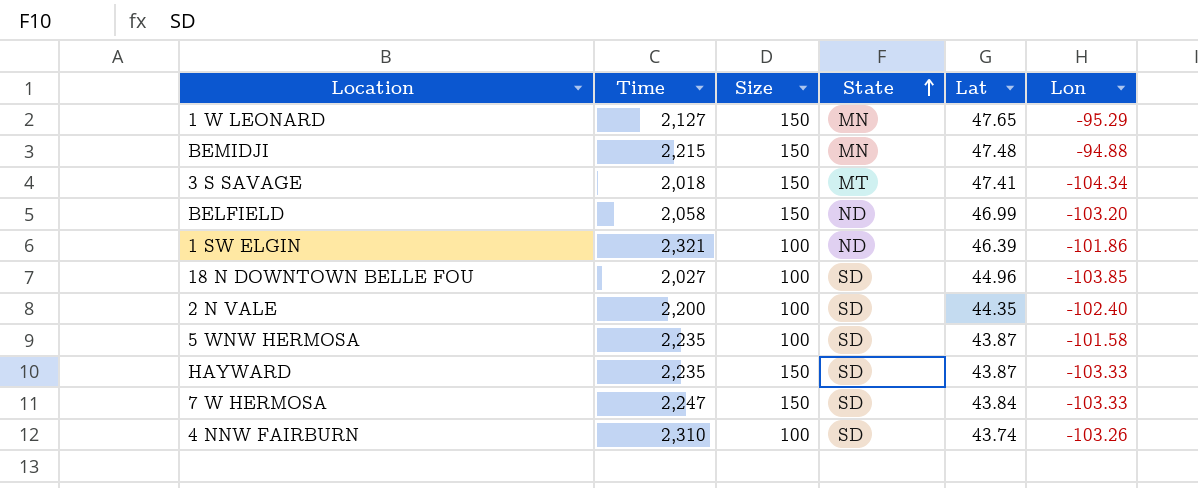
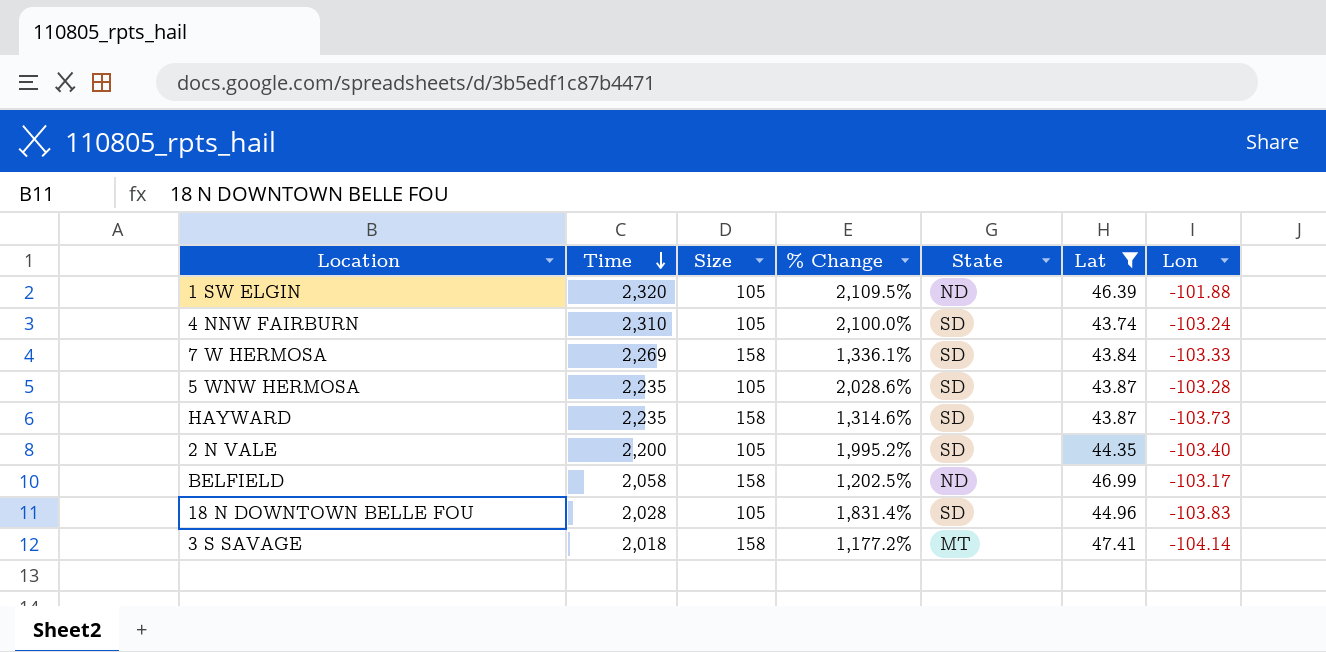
filter: none -> Lat <= 47.41
row order: State ascending -> Time descending
column % Change | formula: none -> ([Time] - [Size]) / [Size]
1 SW ELGIN | Time: 2,321 -> 2,320
1 SW ELGIN | Size: 100 -> 105
1 SW ELGIN | Lon: -101.86 -> -101.88
4 NNW FAIRBURN | Size: 100 -> 105
4 NNW FAIRBURN | Lon: -103.26 -> -103.24
7 W HERMOSA | Time: 2,247 -> 2,269
7 W HERMOSA | Size: 150 -> 158
5 WNW HERMOSA | Size: 100 -> 105
5 WNW HERMOSA | Lon: -101.58 -> -103.28
HAYWARD | Size: 150 -> 158
HAYWARD | Lon: -103.33 -> -103.73
2 N VALE | Size: 100 -> 105
2 N VALE | Lon: -102.40 -> -103.40
BELFIELD | Size: 150 -> 158
BELFIELD | Lon: -103.20 -> -103.17
18 N DOWNTOWN BELLE FOU | Time: 2,027 -> 2,028
18 N DOWNTOWN BELLE FOU | Size: 100 -> 105
18 N DOWNTOWN BELLE FOU | Lon: -103.85 -> -103.83
3 S SAVAGE | Size: 150 -> 158
3 S SAVAGE | Lon: -104.34 -> -104.14

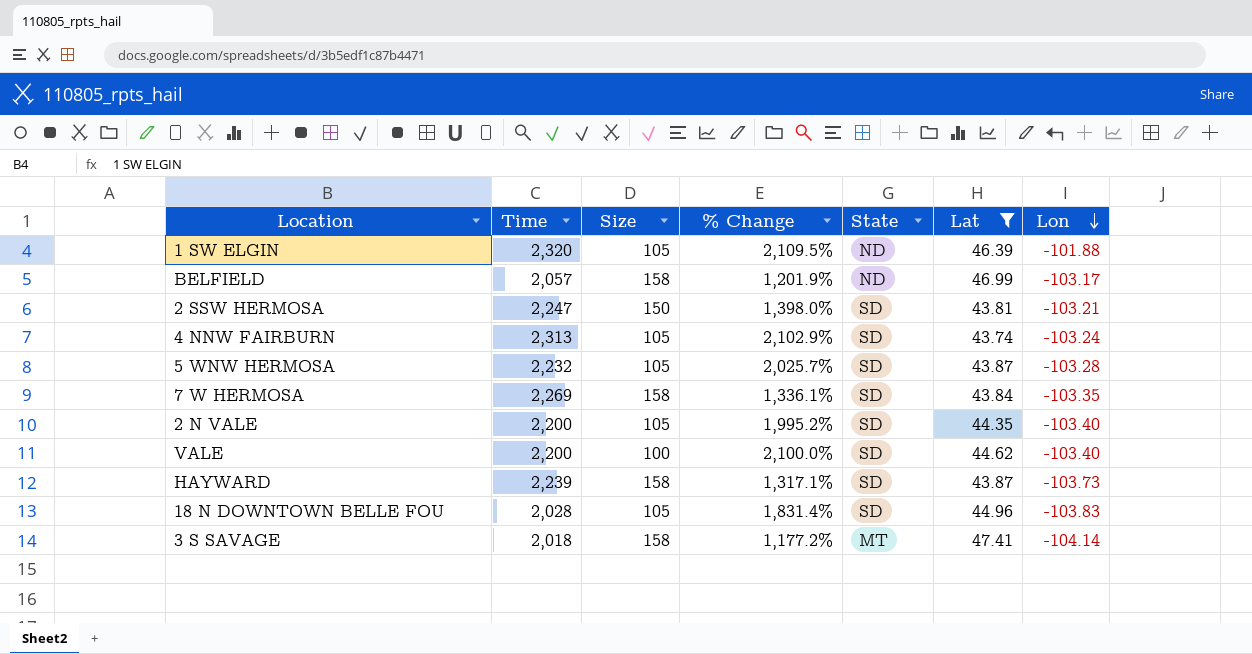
row order: Time descending -> Lon descending
BELFIELD | Time: 2,058 -> 2,057
BELFIELD | % Change: 1,202.5% -> 1,201.9%
row 2 SSW HERMOSA: none -> 2,247 | 150 | 1,398.0% | SD | 43.81 | -103.21
4 NNW FAIRBURN | Time: 2,310 -> 2,313
4 NNW FAIRBURN | % Change: 2,100.0% -> 2,102.9%
5 WNW HERMOSA | Time: 2,235 -> 2,232
5 WNW HERMOSA | % Change: 2,028.6% -> 2,025.7%
7 W HERMOSA | Lon: -103.33 -> -103.35
row VALE: none -> 2,200 | 100 | 2,100.0% | SD | 44.62 | -103.40
HAYWARD | Time: 2,235 -> 2,239
HAYWARD | % Change: 1,314.6% -> 1,317.1%

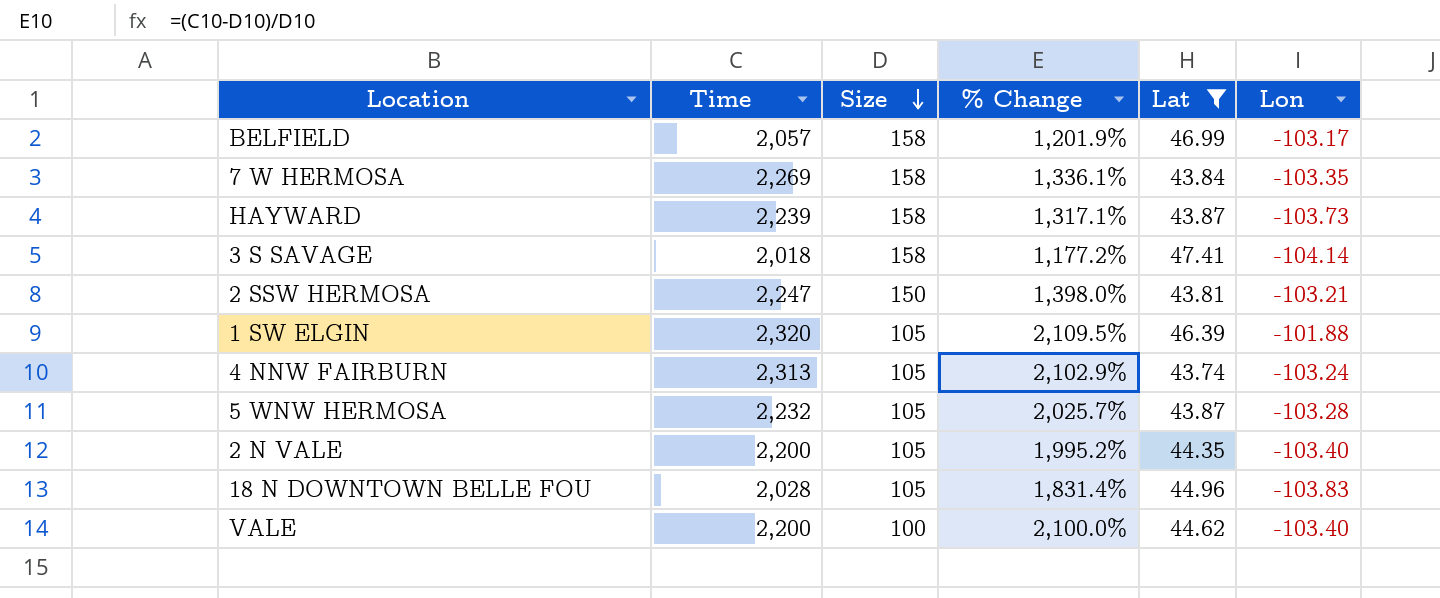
row order: Lon descending -> Size descending
column State | position: 5 -> none

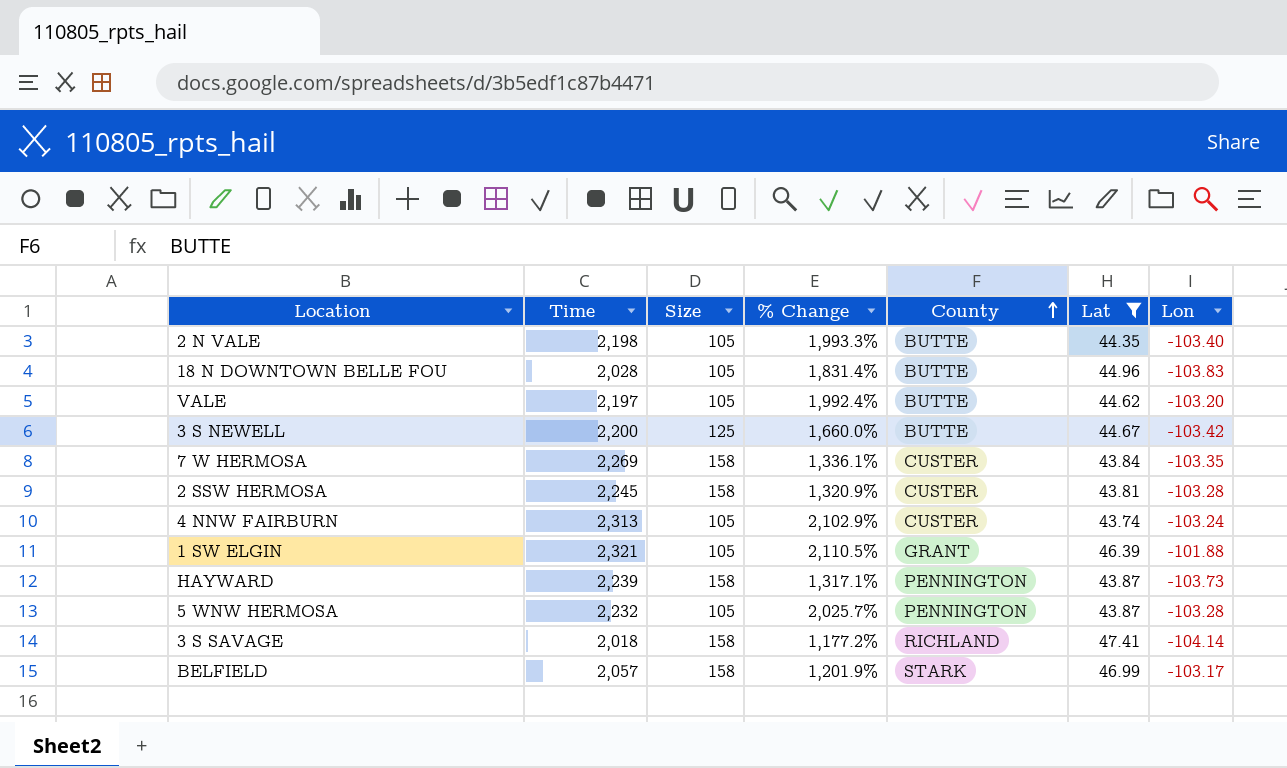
row order: Size descending -> County ascending
column County | position: none -> 5
2 N VALE | Time: 2,200 -> 2,198
2 N VALE | % Change: 1,995.2% -> 1,993.3%
VALE | Time: 2,200 -> 2,197
VALE | Size: 100 -> 105
VALE | % Change: 2,100.0% -> 1,992.4%
VALE | Lon: -103.40 -> -103.20
row 3 S NEWELL: none -> 2,200 | 125 | 1,660.0% | BUTTE | 44.67 | -103.42
2 SSW HERMOSA | Time: 2,247 -> 2,245
2 SSW HERMOSA | Size: 150 -> 158
2 SSW HERMOSA | % Change: 1,398.0% -> 1,320.9%
2 SSW HERMOSA | Lon: -103.21 -> -103.28
1 SW ELGIN | Time: 2,320 -> 2,321
1 SW ELGIN | % Change: 2,109.5% -> 2,110.5%

